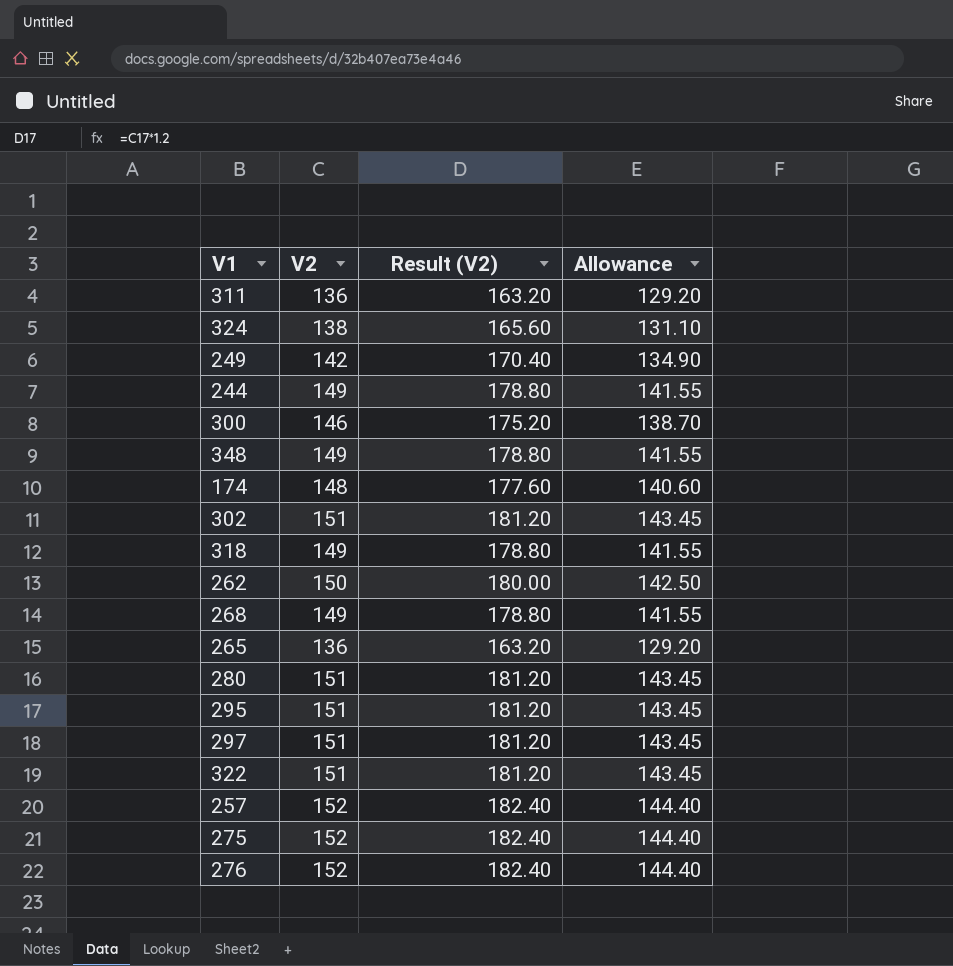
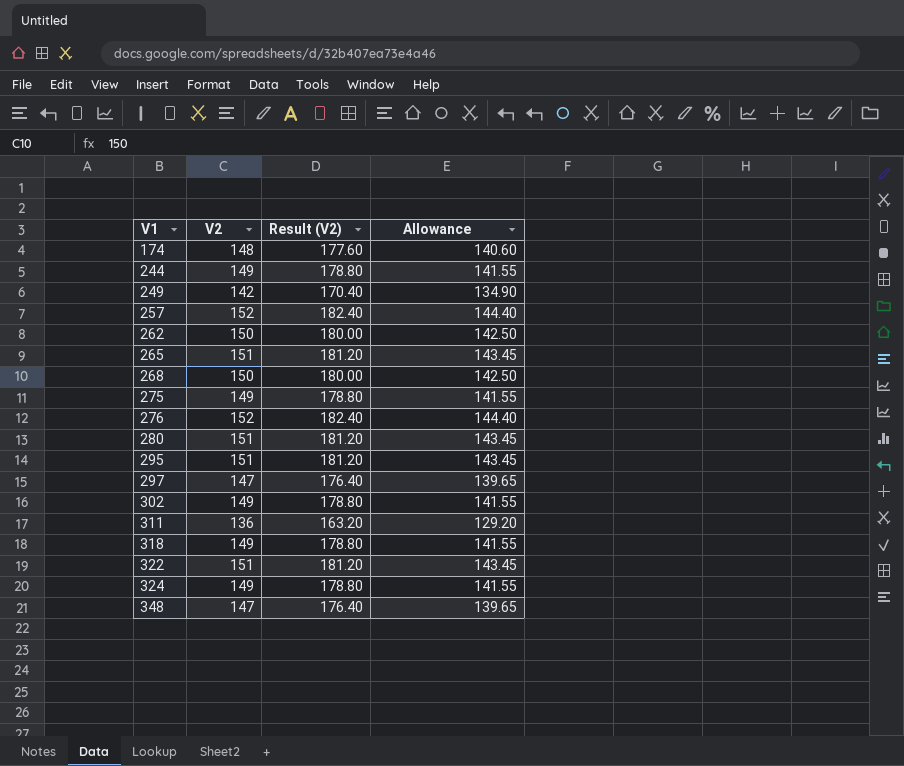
row order: none -> V1 ascending
row 300: 146 | 175.20 | 138.70 -> none
265 | V2: 136 -> 151
265 | Result (V2): 163.20 -> 181.20
265 | Allowance: 129.20 -> 143.45
268 | V2: 149 -> 150
268 | Result (V2): 178.80 -> 180.00
268 | Allowance: 141.55 -> 142.50
275 | V2: 152 -> 149
275 | Result (V2): 182.40 -> 178.80
275 | Allowance: 144.40 -> 141.55
297 | V2: 151 -> 147
297 | Result (V2): 181.20 -> 176.40
297 | Allowance: 143.45 -> 139.65
302 | V2: 151 -> 149
302 | Result (V2): 181.20 -> 178.80
302 | Allowance: 143.45 -> 141.55
324 | V2: 138 -> 149
324 | Result (V2): 165.60 -> 178.80
324 | Allowance: 131.10 -> 141.55
348 | V2: 149 -> 147
348 | Result (V2): 178.80 -> 176.40
348 | Allowance: 141.55 -> 139.65

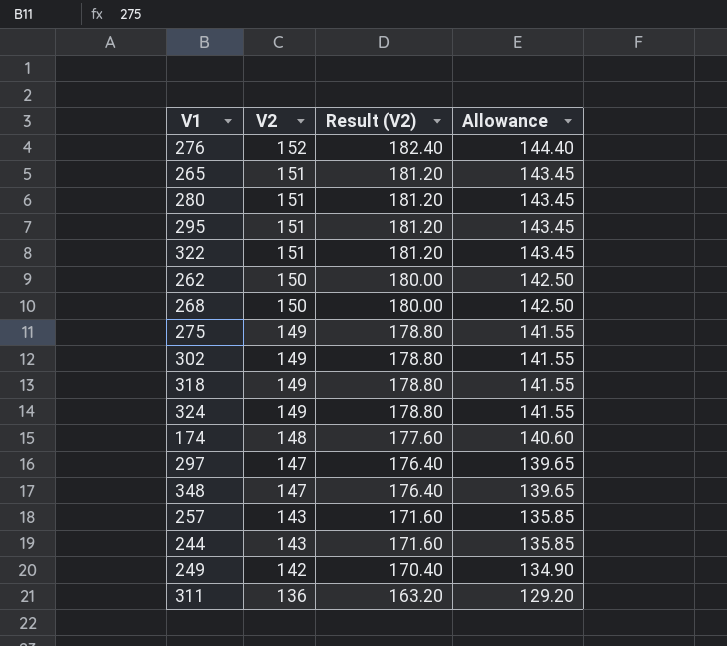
row order: V1 ascending -> V2 descending
257 | V2: 152 -> 143
257 | Result (V2): 182.40 -> 171.60
257 | Allowance: 144.40 -> 135.85
244 | V2: 149 -> 143
244 | Result (V2): 178.80 -> 171.60
244 | Allowance: 141.55 -> 135.85

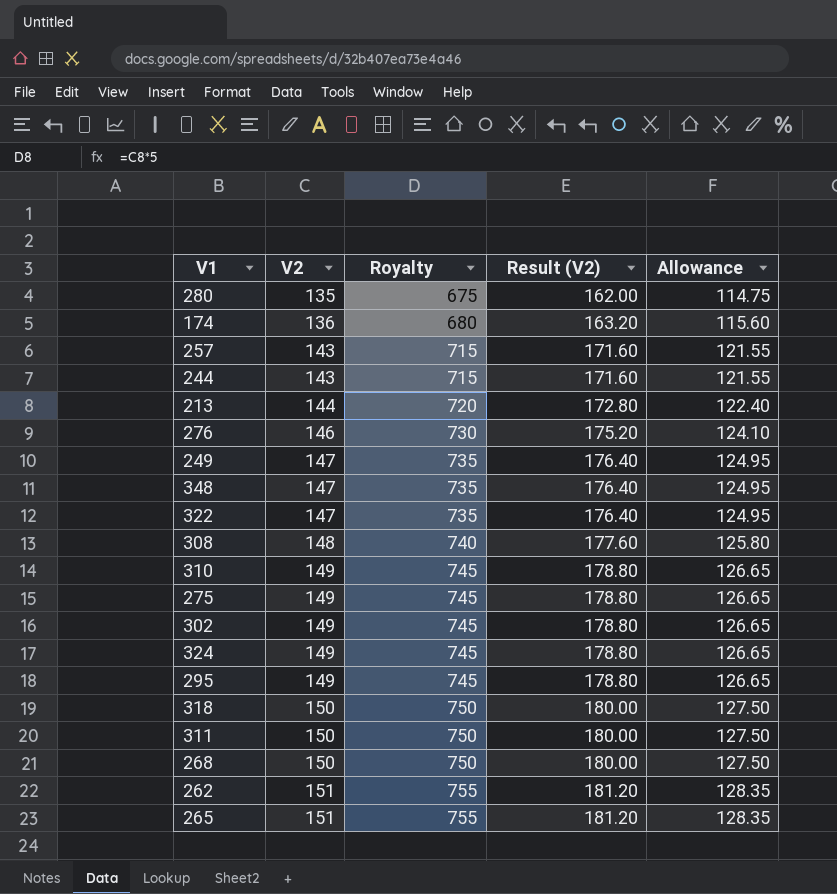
row order: V2 descending -> V2 ascending
column Royalty | formula: none -> [V2] * 5
column Allowance | formula: [V2] * 0.95 -> [V2] * 0.85
row 297: 147 | 176.40 | 139.65 -> none
280 | V2: 151 -> 135
280 | Result (V2): 181.20 -> 162.00
174 | V2: 148 -> 136
174 | Result (V2): 177.60 -> 163.20
row 213: none -> 144 | 720 | 172.80 | 122.40
276 | V2: 152 -> 146
276 | Result (V2): 182.40 -> 175.20
249 | V2: 142 -> 147
249 | Result (V2): 170.40 -> 176.40
322 | V2: 151 -> 147
322 | Result (V2): 181.20 -> 176.40
row 308: none -> 148 | 740 | 177.60 | 125.80
row 310: none -> 149 | 745 | 178.80 | 126.65
295 | V2: 151 -> 149
295 | Result (V2): 181.20 -> 178.80
318 | V2: 149 -> 150
318 | Result (V2): 178.80 -> 180.00
311 | V2: 136 -> 150
311 | Result (V2): 163.20 -> 180.00
262 | V2: 150 -> 151
262 | Result (V2): 180.00 -> 181.20

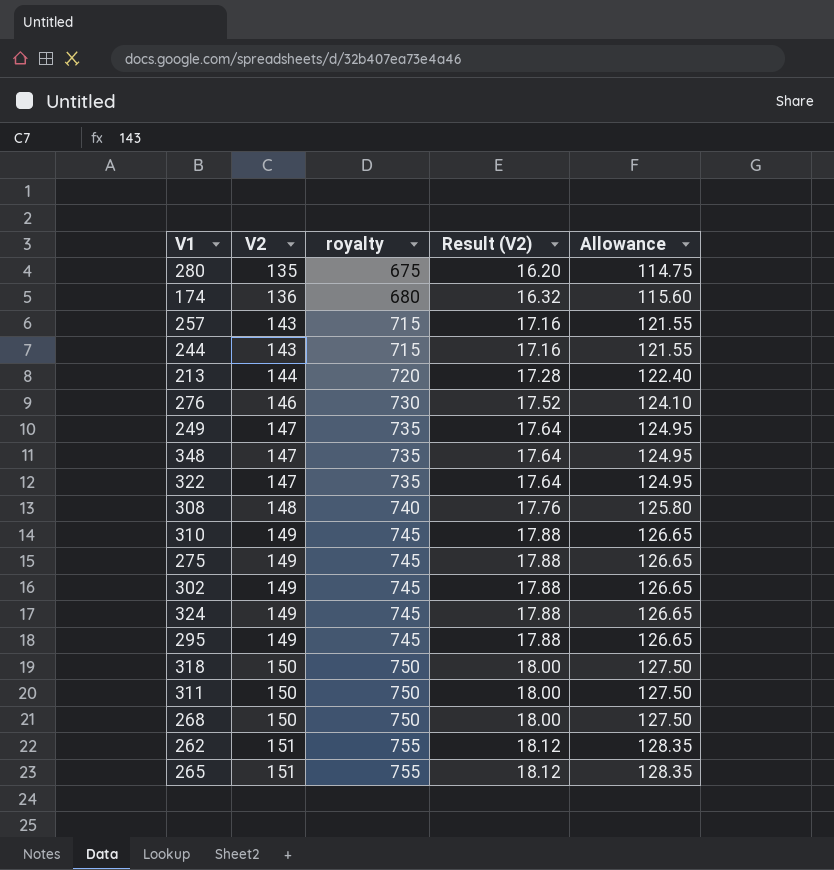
column name: Royalty -> royalty
column Result (V2) | formula: [V2] * 1.2 -> [V2] * 0.12

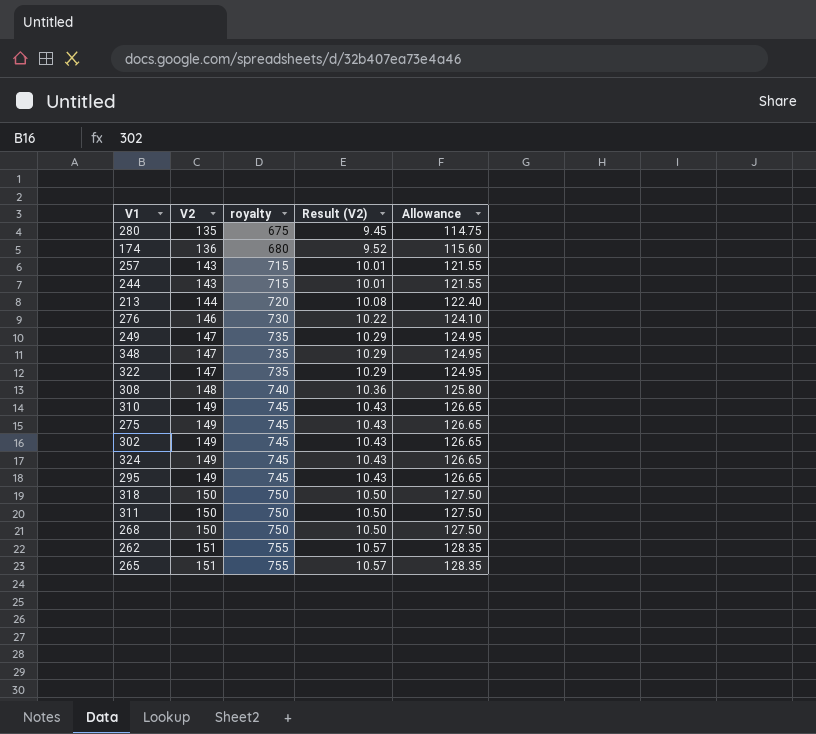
column Result (V2) | formula: [V2] * 0.12 -> [V2] * 0.07

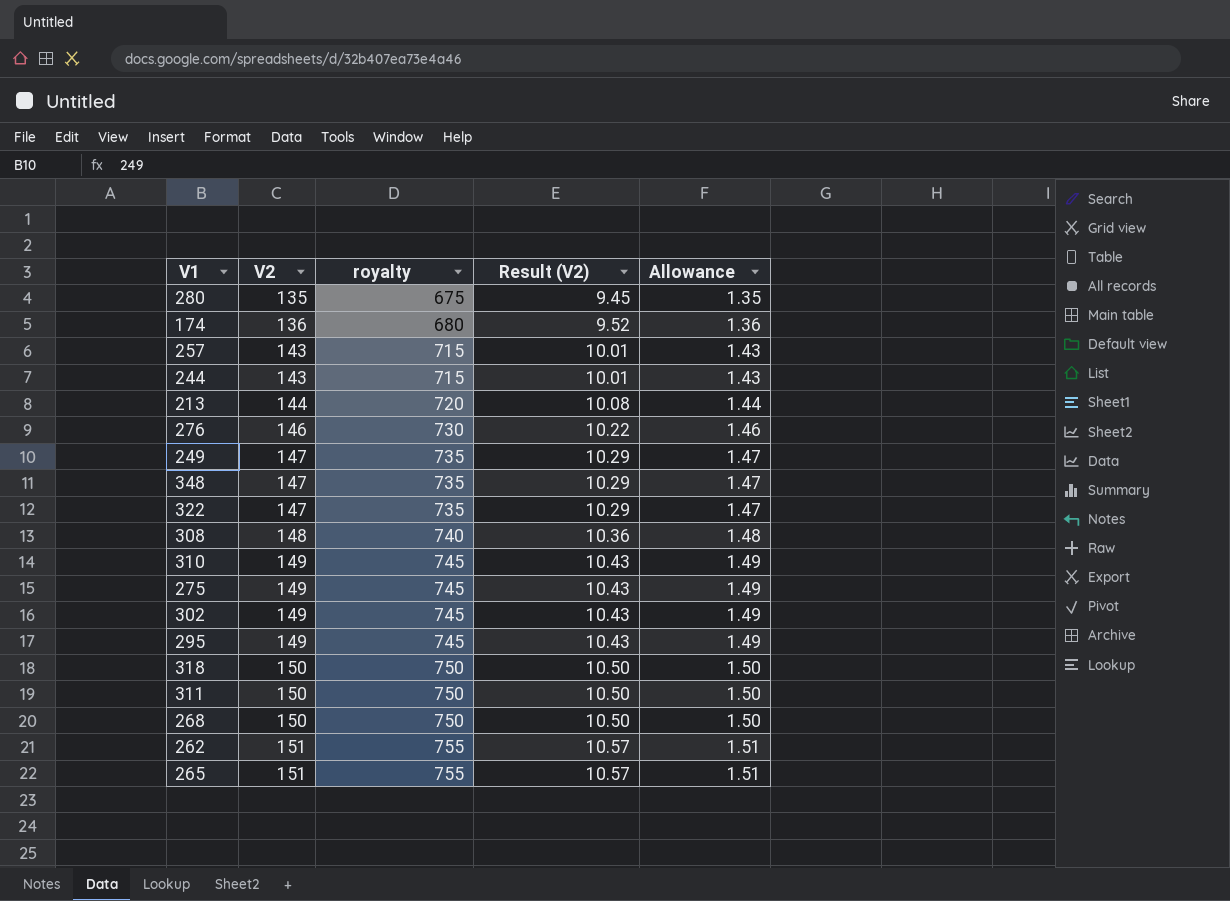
column Allowance | formula: [V2] * 0.85 -> [V2] * 0.01
row 324: 149 | 745 | 10.43 | 126.65 -> none

